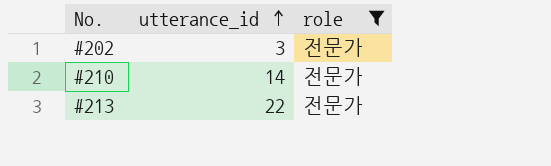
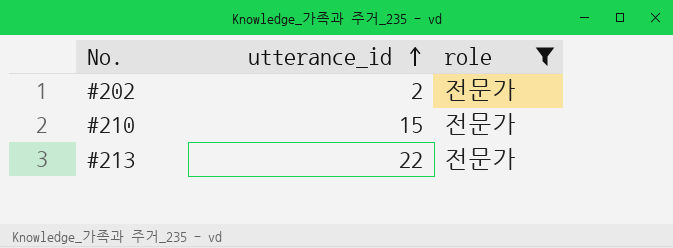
#202 | utterance_id: 3 -> 2
#210 | utterance_id: 14 -> 15

